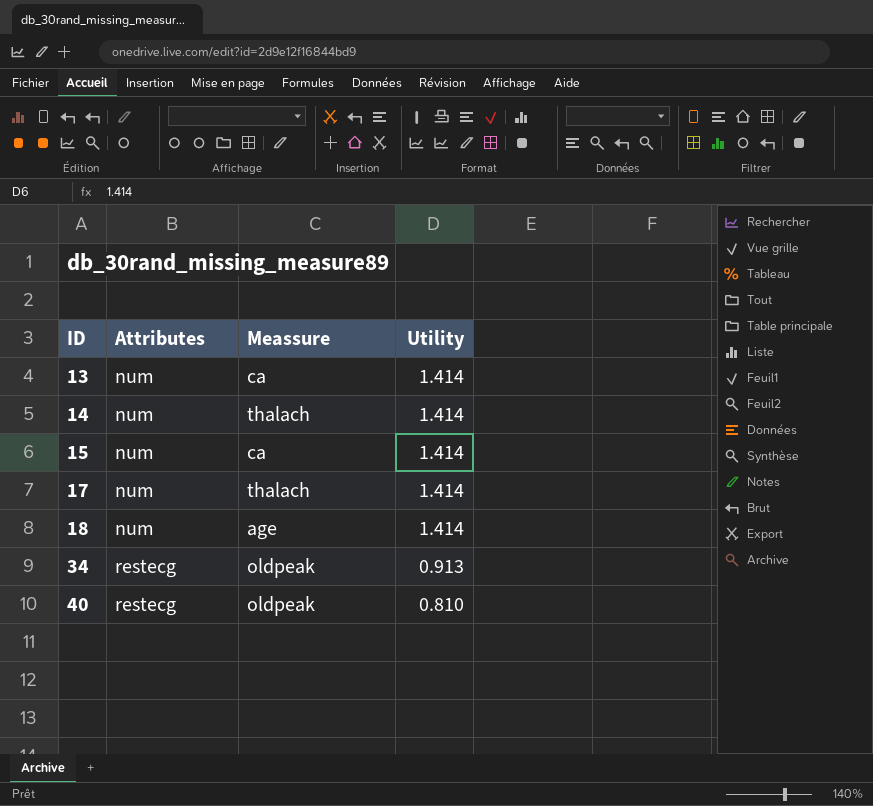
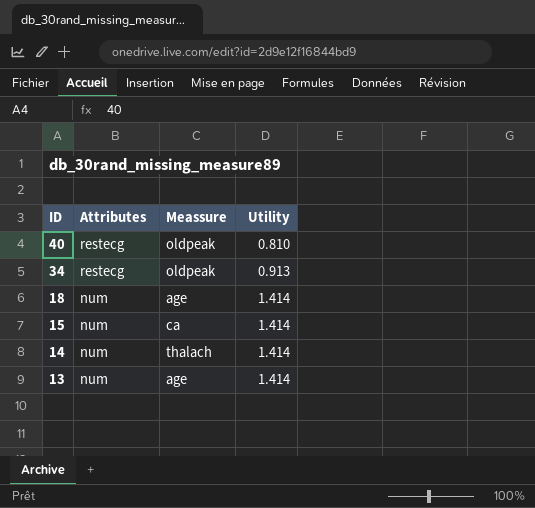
row order: ID ascending -> ID descending
row 17: num | thalach | 1.414 -> none
13 | Meassure: ca -> age

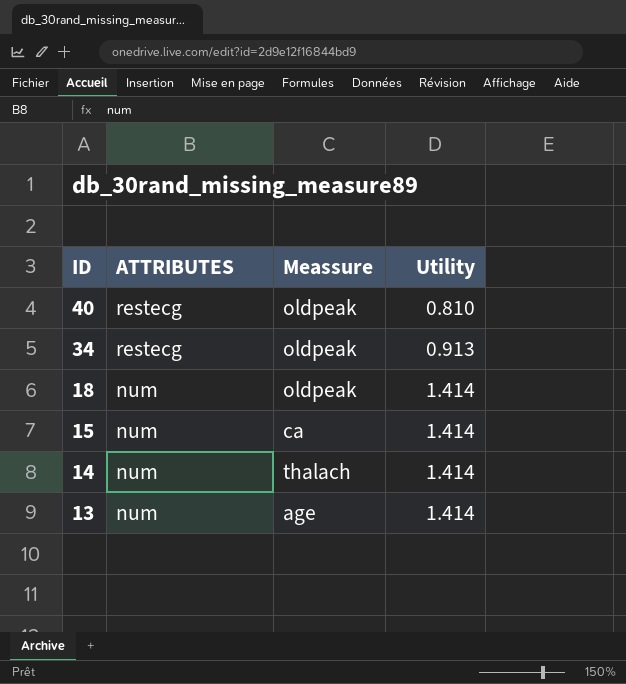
column name: Attributes -> ATTRIBUTES
18 | Meassure: age -> oldpeak

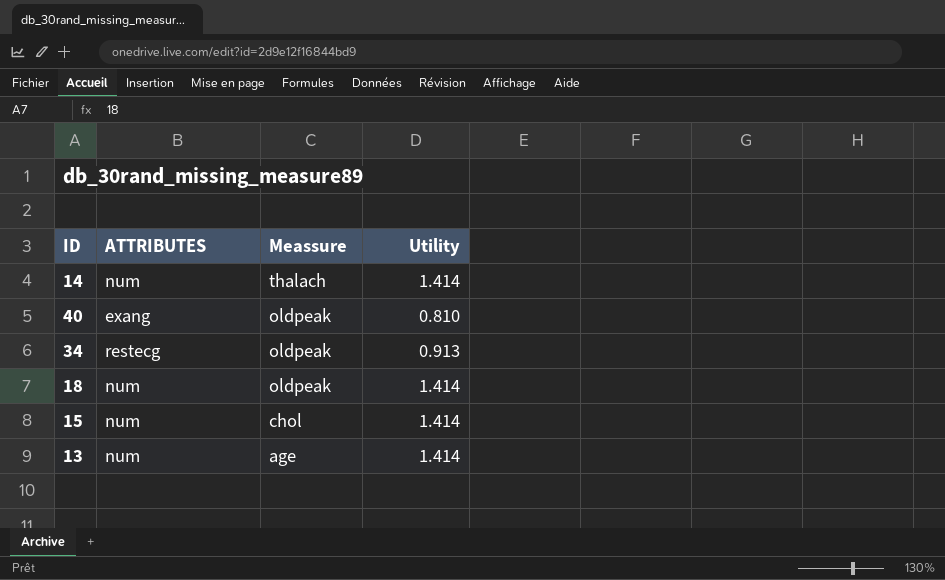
row order: ID descending -> Meassure descending
40 | ATTRIBUTES: restecg -> exang
15 | Meassure: ca -> chol

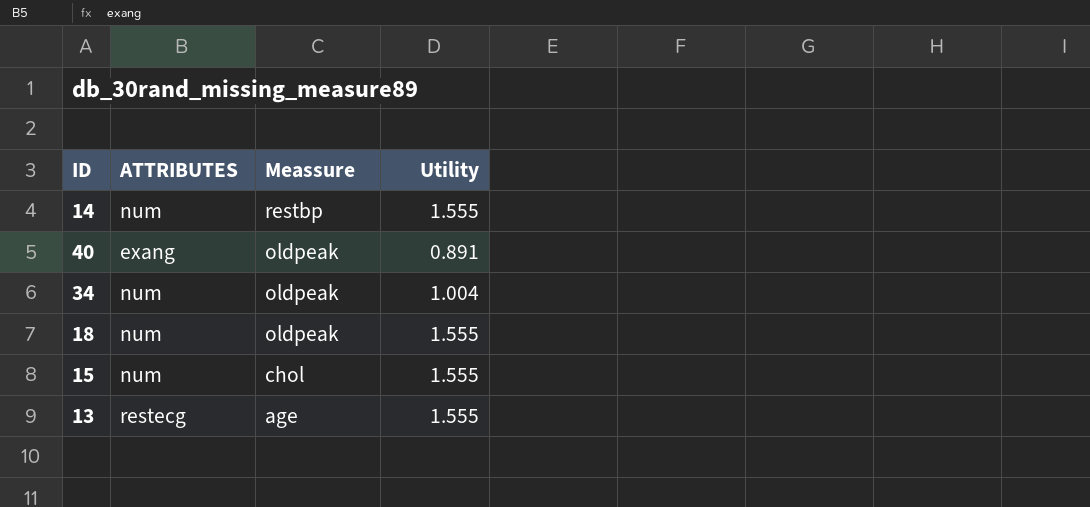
14 | Meassure: thalach -> restbp
14 | Utility: 1.414 -> 1.555
40 | Utility: 0.810 -> 0.891
34 | ATTRIBUTES: restecg -> num
34 | Utility: 0.913 -> 1.004
18 | Utility: 1.414 -> 1.555
15 | Utility: 1.414 -> 1.555
13 | ATTRIBUTES: num -> restecg
13 | Utility: 1.414 -> 1.555

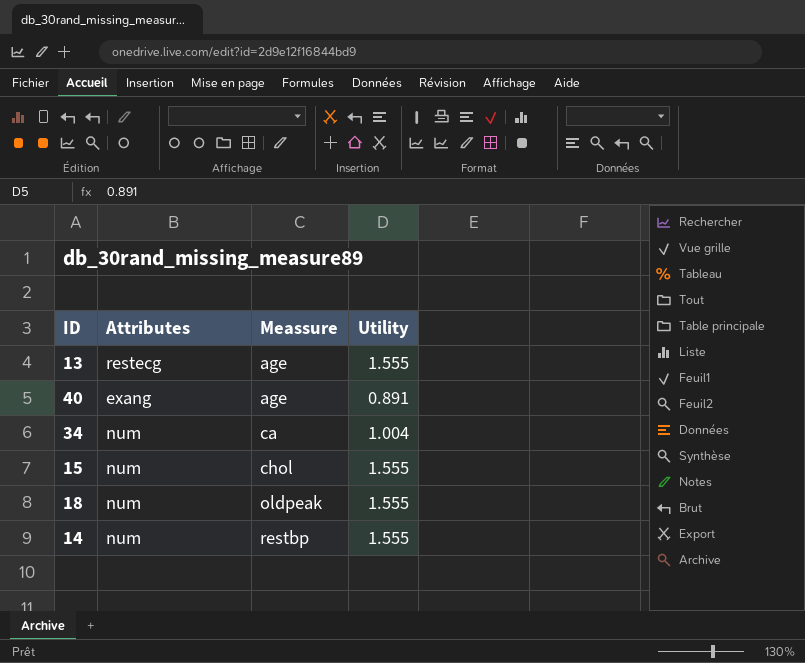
row order: Meassure descending -> Meassure ascending
column name: ATTRIBUTES -> Attributes
40 | Meassure: oldpeak -> age
34 | Meassure: oldpeak -> ca

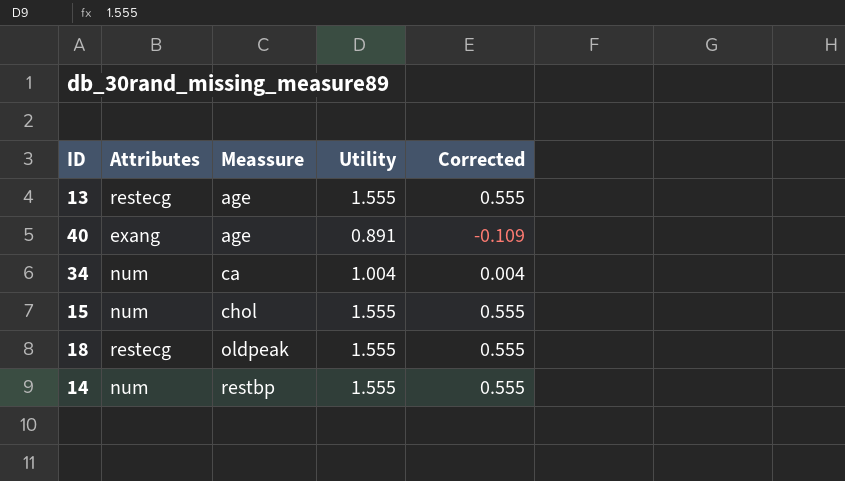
column Corrected | formula: none -> [Utility] - 1
18 | Attributes: num -> restecg

